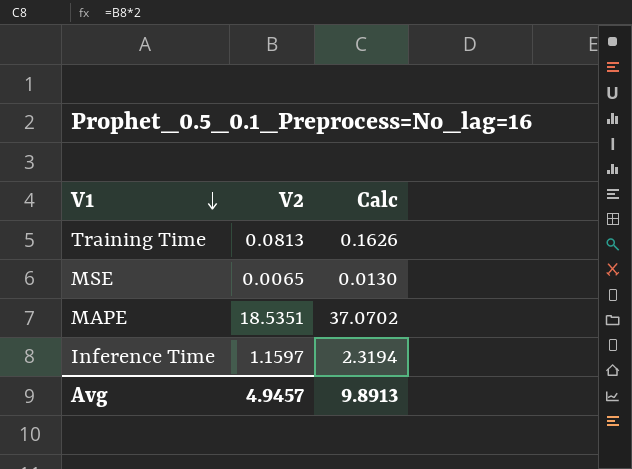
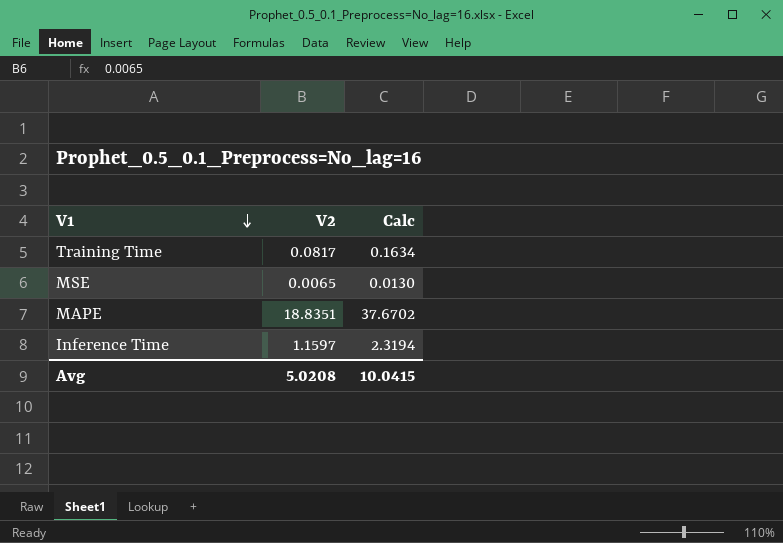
Training Time | V2: 0.0813 -> 0.0817
Training Time | Calc: 0.1626 -> 0.1634
MAPE | V2: 18.5351 -> 18.8351
MAPE | Calc: 37.0702 -> 37.6702
Avg | V2: 4.9457 -> 5.0208
Avg | Calc: 9.8913 -> 10.0415

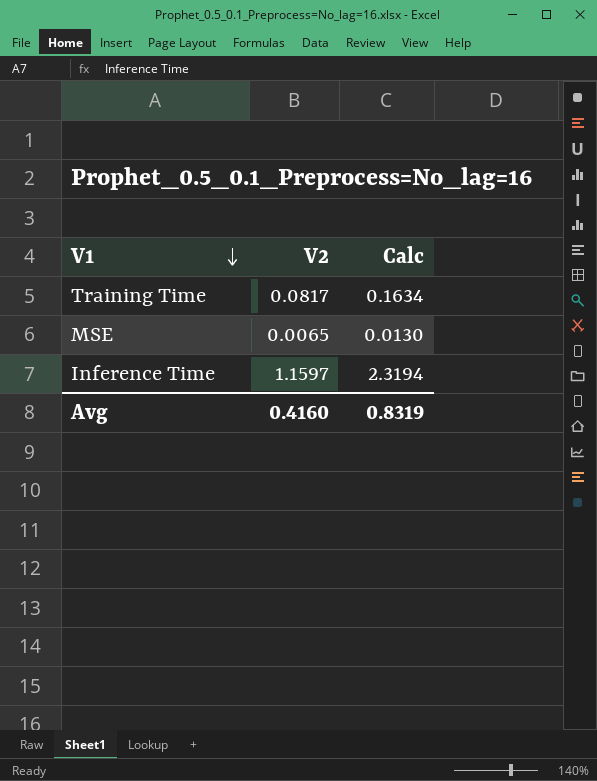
row MAPE: 18.8351 | 37.6702 -> none
Avg | V2: 5.0208 -> 0.4160
Avg | Calc: 10.0415 -> 0.8319

